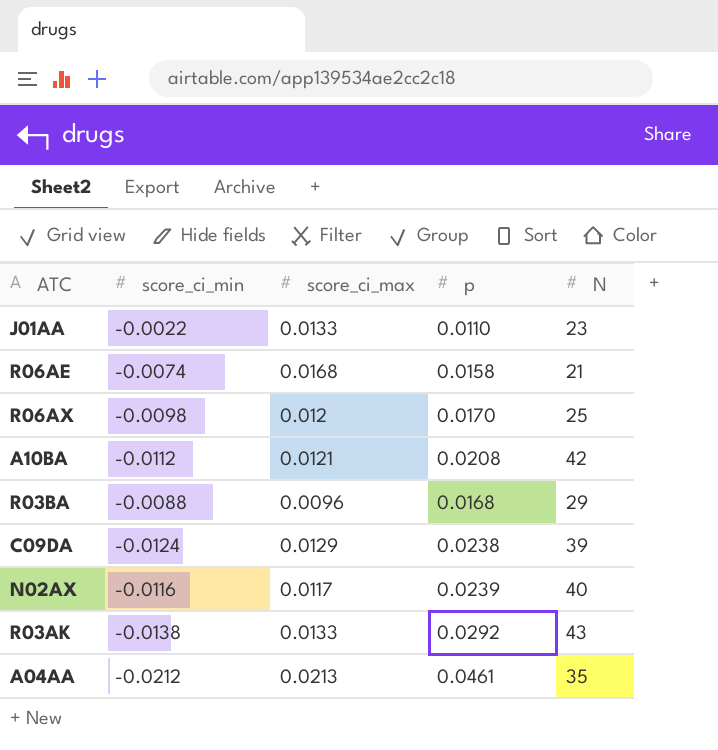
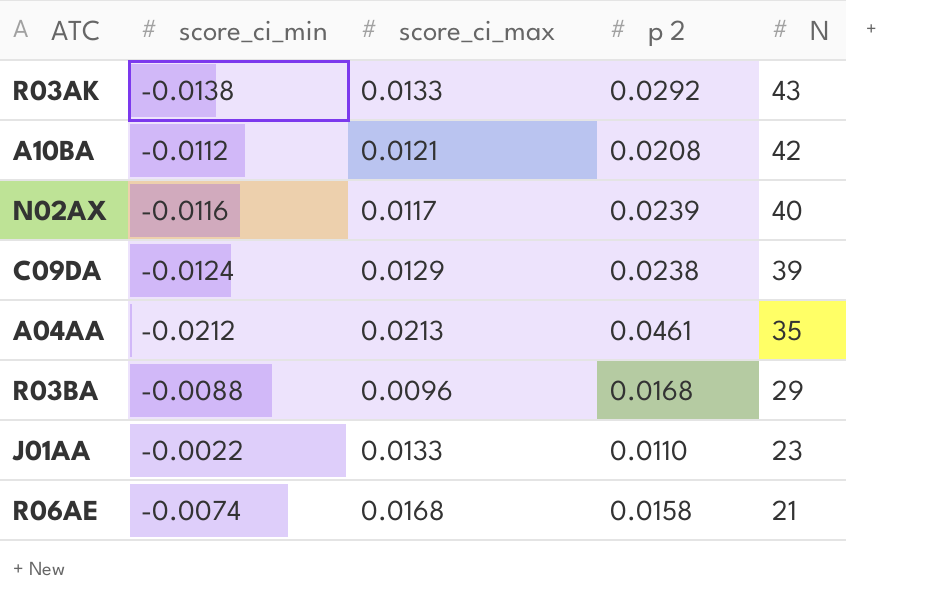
row order: none -> N descending
column name: p -> p 2
row R06AX: -0.0098 | 0.012 | 0.0170 | 25 -> none

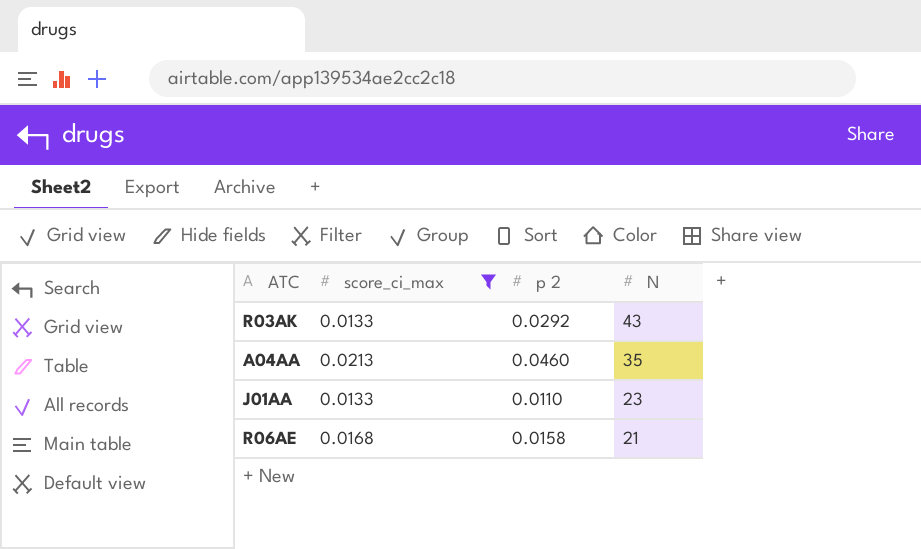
filter: none -> score_ci_max >= 0.0133
column score_ci_min | position: 2 -> none
A04AA | p 2: 0.0461 -> 0.0460

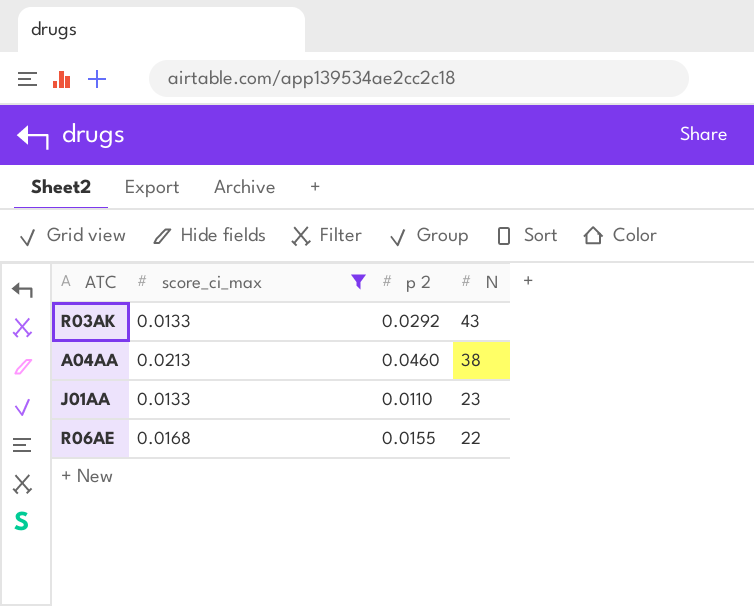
A04AA | N: 35 -> 38
R06AE | p 2: 0.0158 -> 0.0155
R06AE | N: 21 -> 22

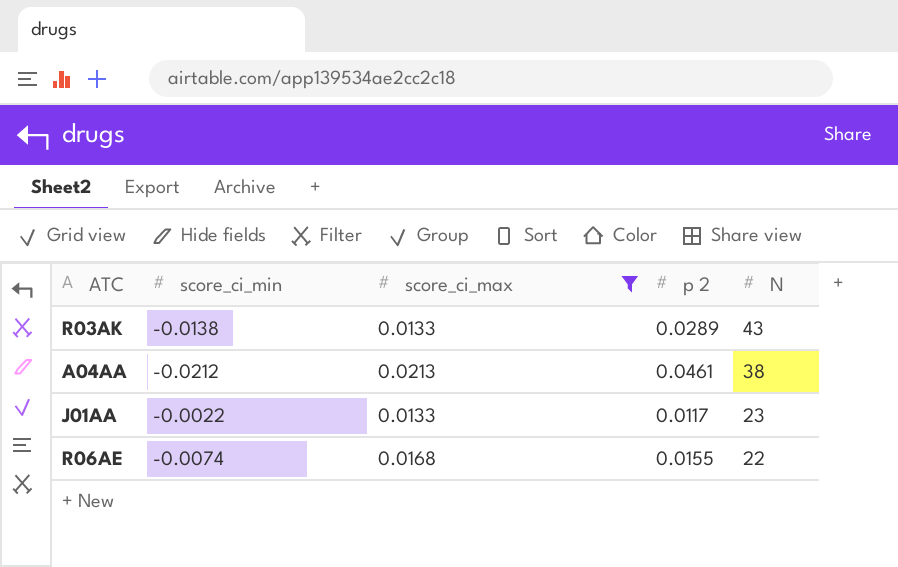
column score_ci_min | position: none -> 2
R03AK | p 2: 0.0292 -> 0.0289
A04AA | p 2: 0.0460 -> 0.0461
J01AA | p 2: 0.0110 -> 0.0117

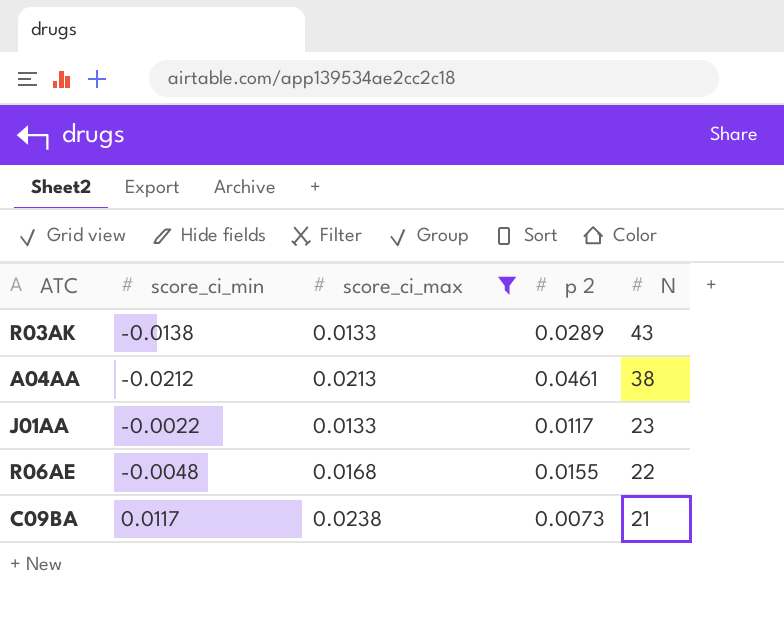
R06AE | score_ci_min: -0.0074 -> -0.0048
row C09BA: none -> 0.0117 | 0.0238 | 0.0073 | 21

